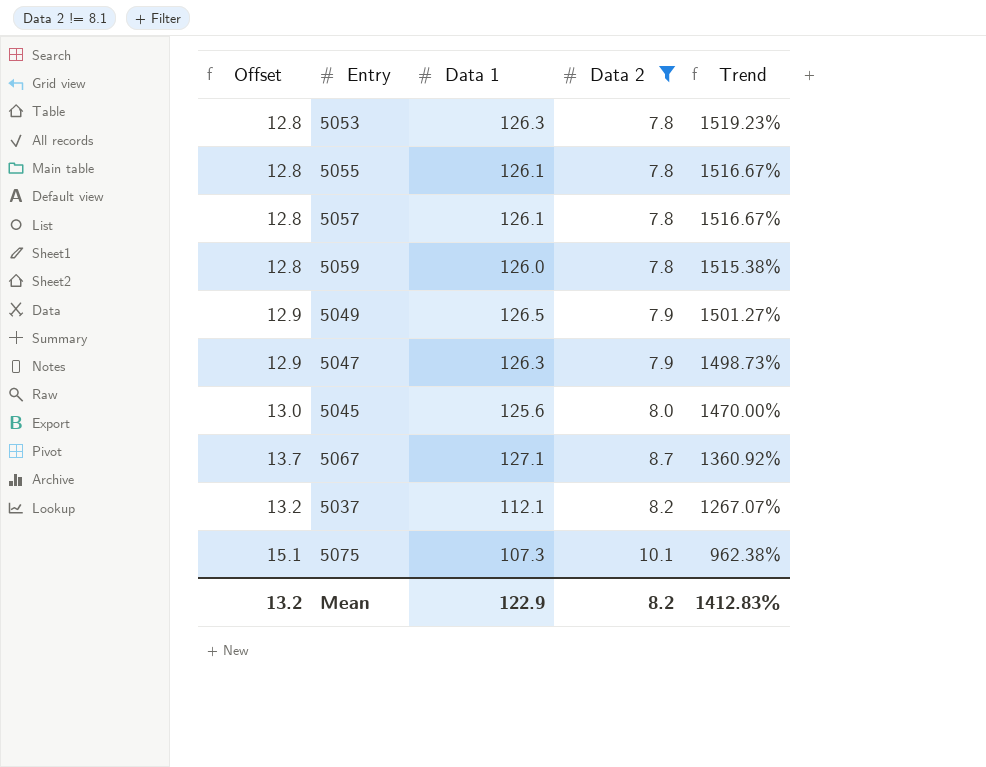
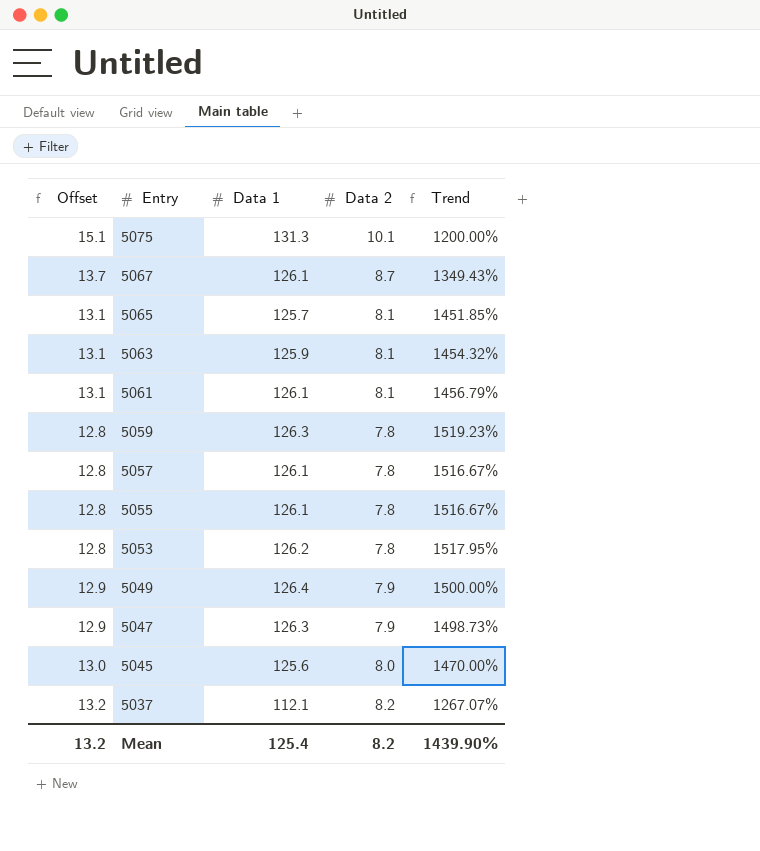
filter: Data 2 != 8.1 -> none
row order: Trend descending -> Entry descending
5075 | Data 1: 107.3 -> 131.3
5075 | Trend: 962.38% -> 1200.00%
5067 | Data 1: 127.1 -> 126.1
5067 | Trend: 1360.92% -> 1349.43%
5059 | Data 1: 126.0 -> 126.3
5059 | Trend: 1515.38% -> 1519.23%
5053 | Data 1: 126.3 -> 126.2
5053 | Trend: 1519.23% -> 1517.95%
5049 | Data 1: 126.5 -> 126.4
5049 | Trend: 1501.27% -> 1500.00%
Mean | Data 1: 122.9 -> 125.4
Mean | Trend: 1412.83% -> 1439.90%

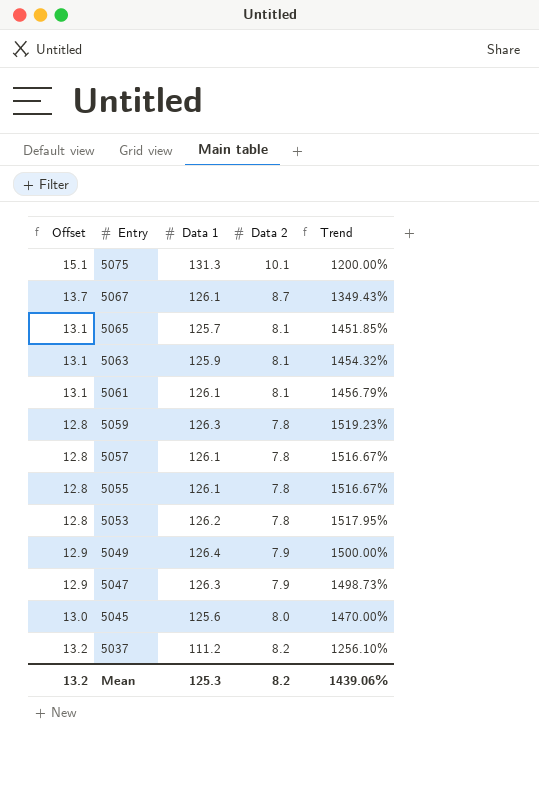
5037 | Data 1: 112.1 -> 111.2
5037 | Trend: 1267.07% -> 1256.10%
Mean | Data 1: 125.4 -> 125.3
Mean | Trend: 1439.90% -> 1439.06%

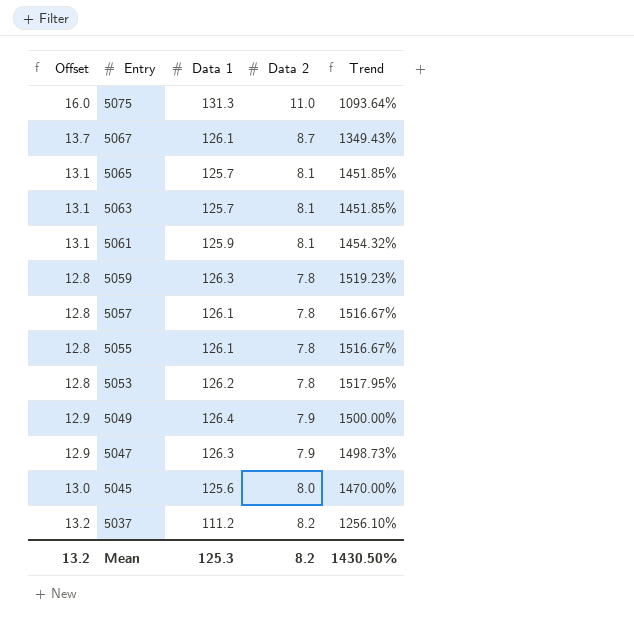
5075 | Offset: 15.1 -> 16.0
5075 | Data 2: 10.1 -> 11.0
5075 | Trend: 1200.00% -> 1093.64%
5063 | Data 1: 125.9 -> 125.7
5063 | Trend: 1454.32% -> 1451.85%
5061 | Data 1: 126.1 -> 125.9
5061 | Trend: 1456.79% -> 1454.32%
Mean | Trend: 1439.06% -> 1430.50%

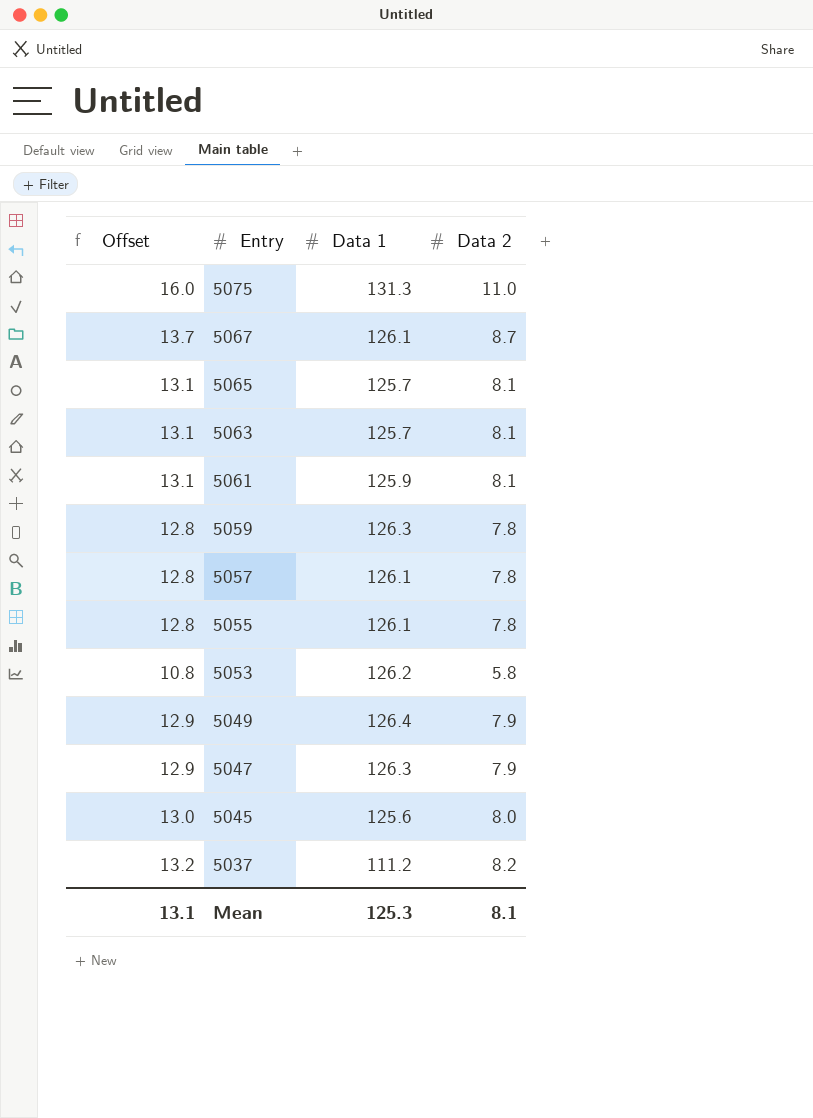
column Trend | formula: ([Data 1] - [Data 2]) / [Data 2] -> none
5053 | Offset: 12.8 -> 10.8
5053 | Data 2: 7.8 -> 5.8
Mean | Offset: 13.2 -> 13.1
Mean | Data 2: 8.2 -> 8.1

